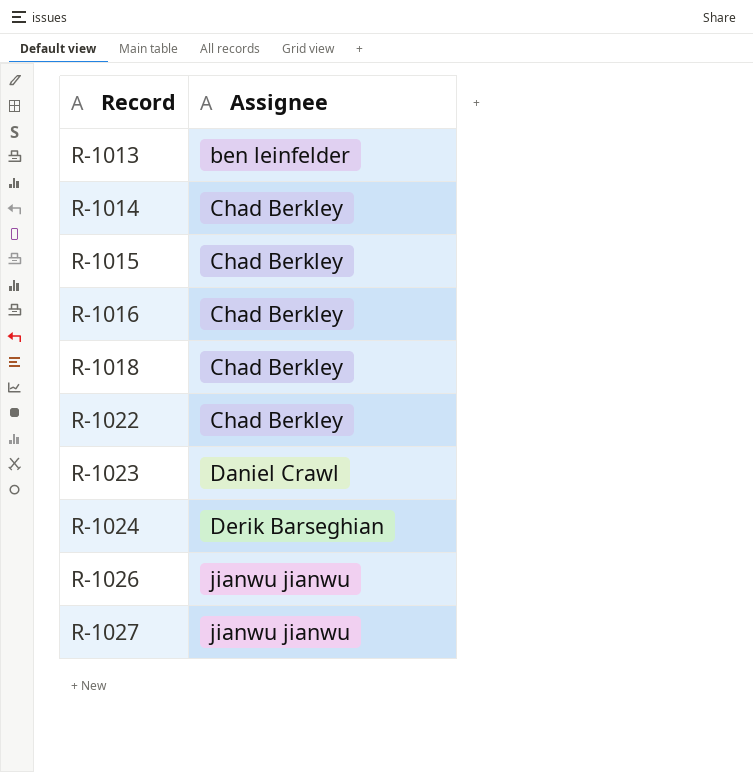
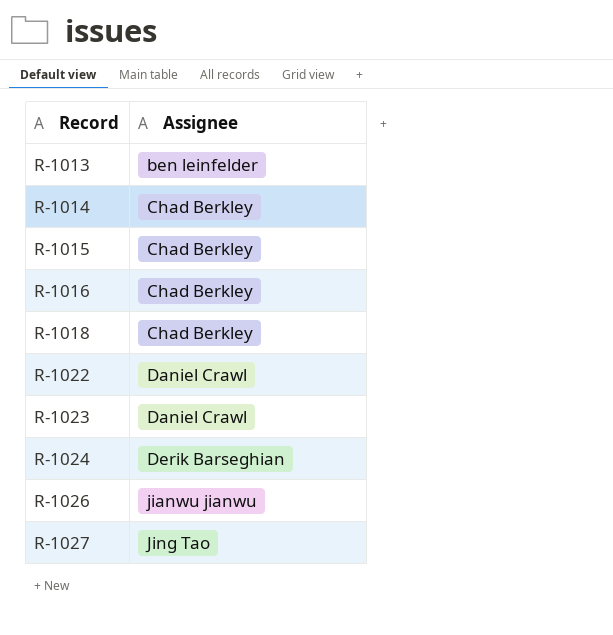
R-1022 | Assignee: Chad Berkley -> Daniel Crawl
R-1027 | Assignee: jianwu jianwu -> Jing Tao

